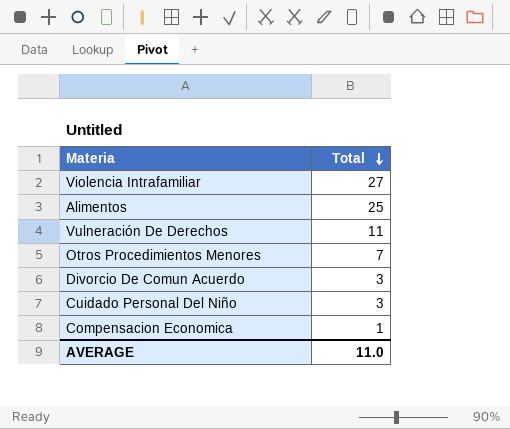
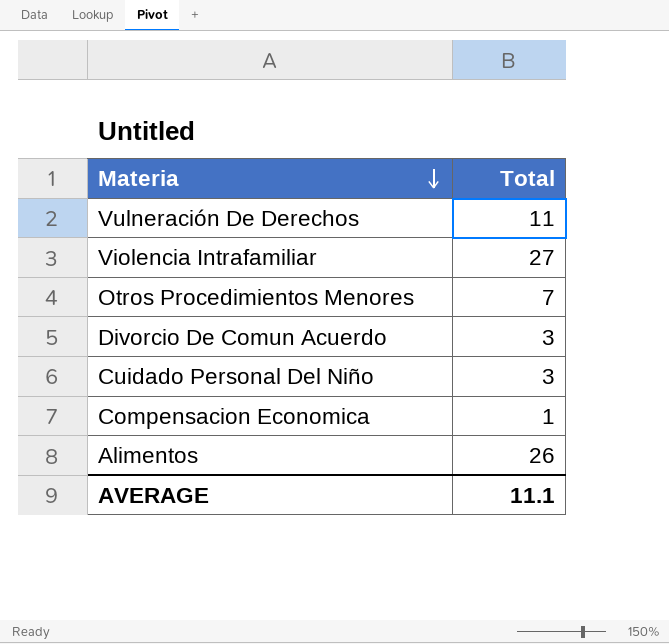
row order: Total descending -> Materia descending
Alimentos | Total: 25 -> 26
AVERAGE | Total: 11.0 -> 11.1

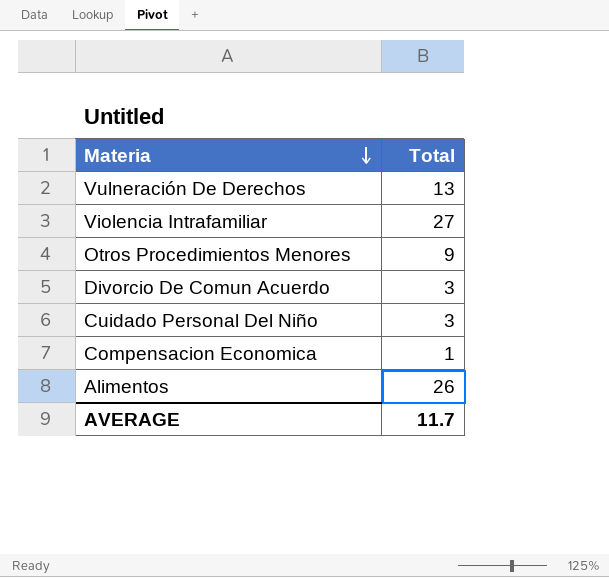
Vulneración De Derechos | Total: 11 -> 13
Otros Procedimientos Menores | Total: 7 -> 9
AVERAGE | Total: 11.1 -> 11.7

